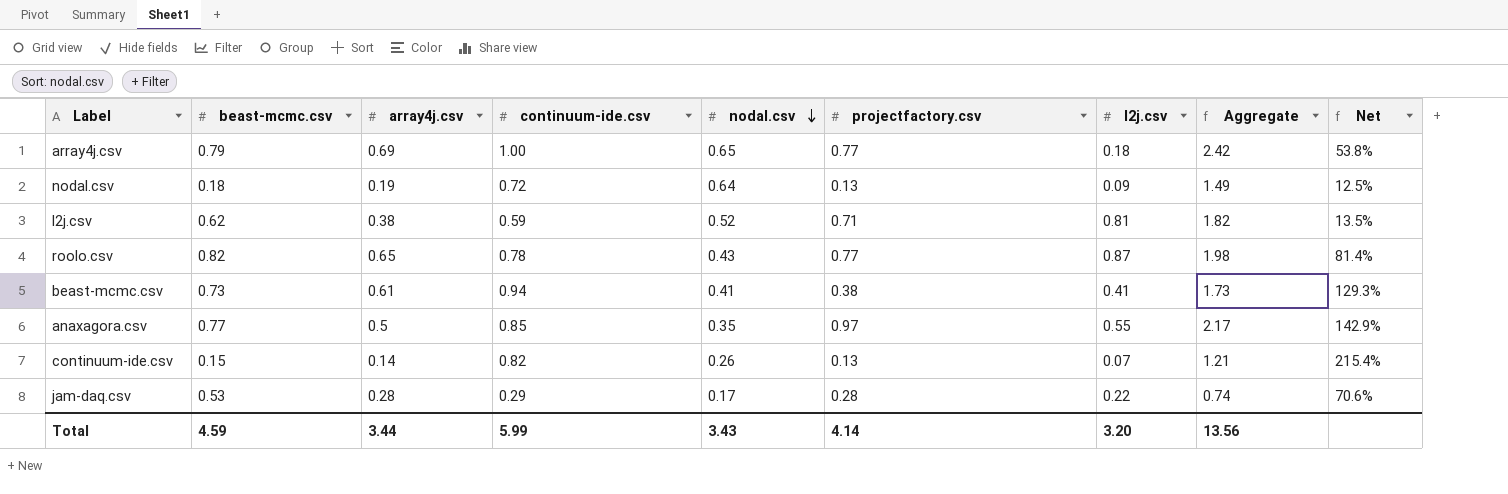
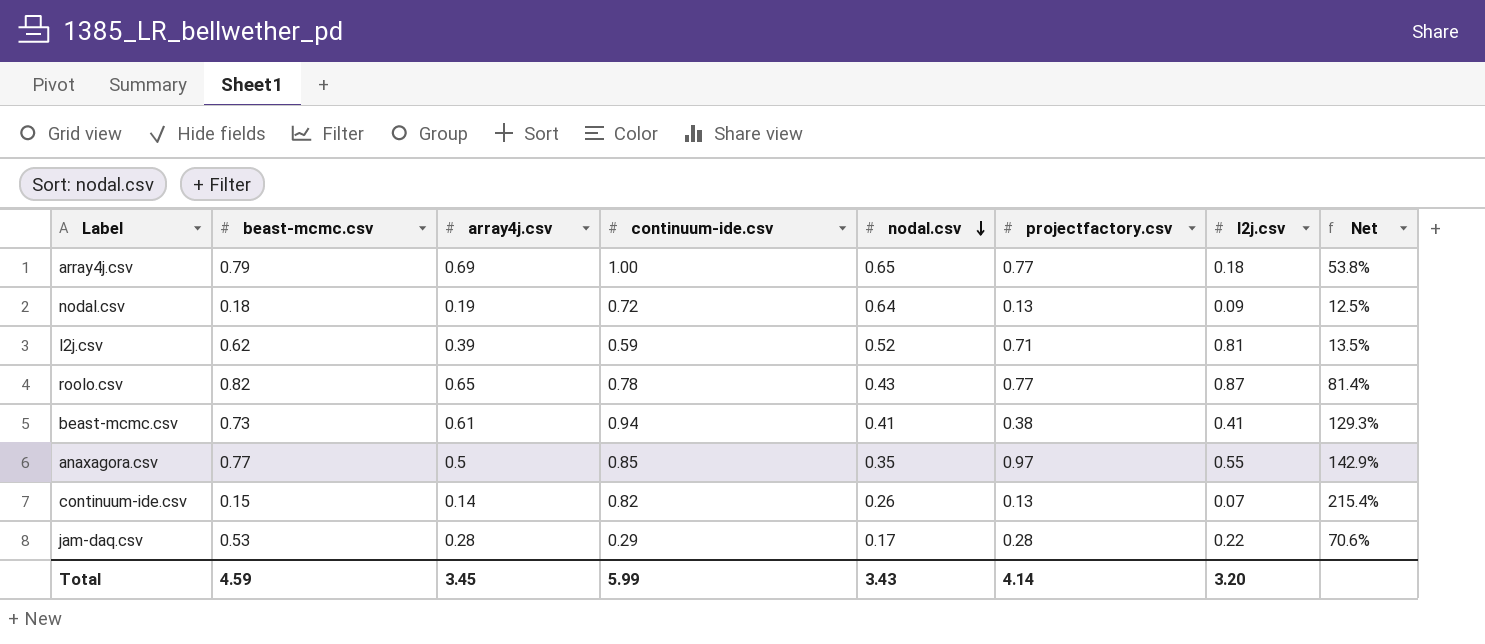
column Aggregate | formula: [continuum-ide.csv] + [nodal.csv] + [projectfactory.csv] -> none
l2j.csv | array4j.csv: 0.38 -> 0.39
Total | array4j.csv: 3.44 -> 3.45

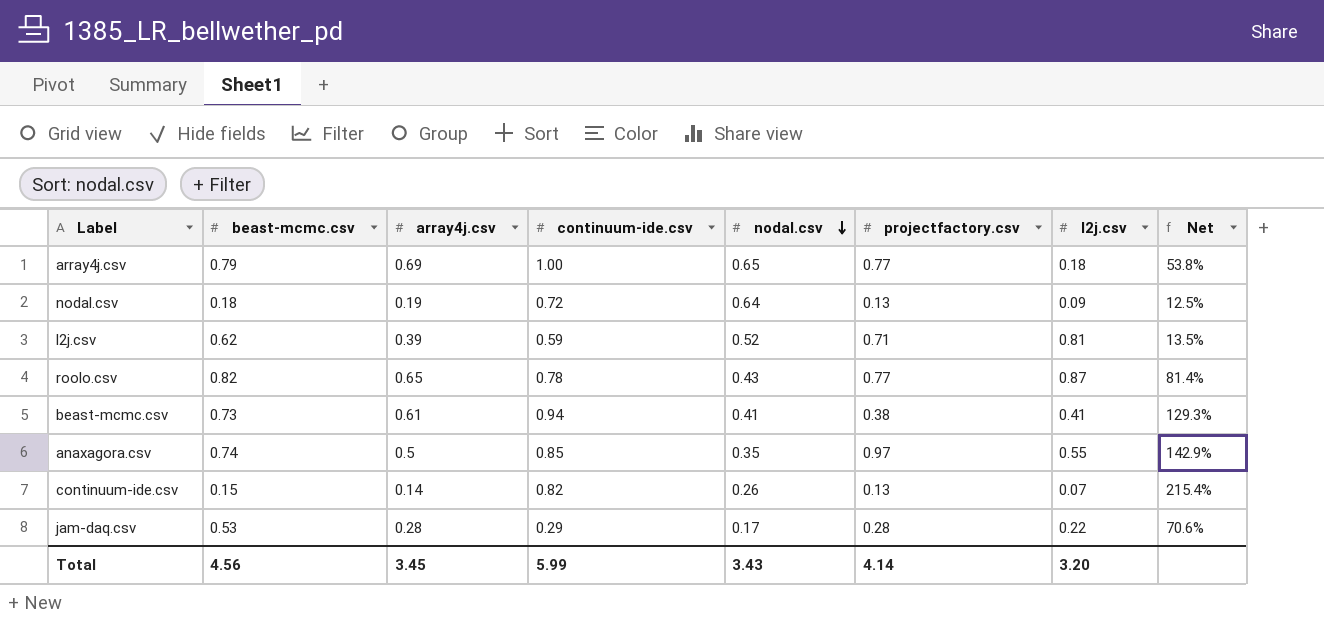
anaxagora.csv | beast-mcmc.csv: 0.77 -> 0.74
Total | beast-mcmc.csv: 4.59 -> 4.56

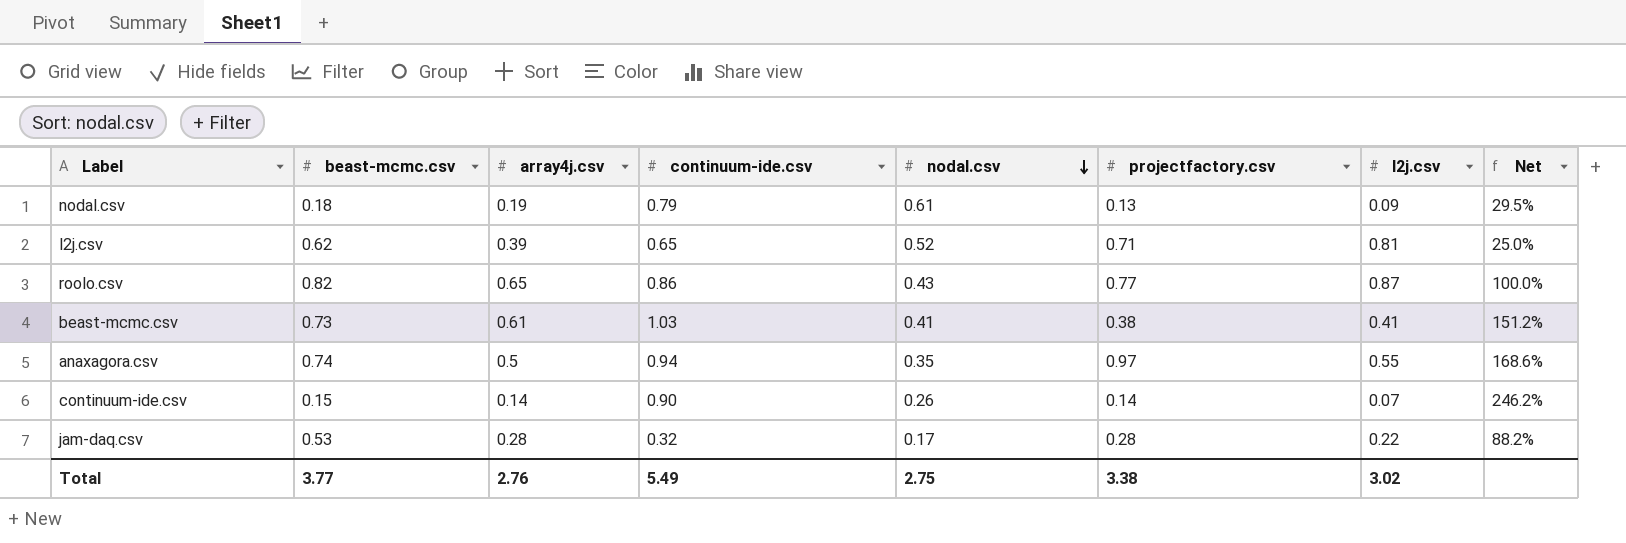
row array4j.csv: 0.79 | 0.69 | 1.00 | 0.65 | 0.77 | 0.18 | 53.8% -> none
nodal.csv | continuum-ide.csv: 0.72 -> 0.79
nodal.csv | nodal.csv: 0.64 -> 0.61
nodal.csv | Net: 12.5% -> 29.5%
l2j.csv | continuum-ide.csv: 0.59 -> 0.65
l2j.csv | Net: 13.5% -> 25.0%
roolo.csv | continuum-ide.csv: 0.78 -> 0.86
roolo.csv | Net: 81.4% -> 100.0%
beast-mcmc.csv | continuum-ide.csv: 0.94 -> 1.03
beast-mcmc.csv | Net: 129.3% -> 151.2%
anaxagora.csv | continuum-ide.csv: 0.85 -> 0.94
anaxagora.csv | Net: 142.9% -> 168.6%
continuum-ide.csv | continuum-ide.csv: 0.82 -> 0.90
continuum-ide.csv | projectfactory.csv: 0.13 -> 0.14
continuum-ide.csv | Net: 215.4% -> 246.2%
jam-daq.csv | continuum-ide.csv: 0.29 -> 0.32
jam-daq.csv | Net: 70.6% -> 88.2%
Total | beast-mcmc.csv: 4.56 -> 3.77
Total | array4j.csv: 3.45 -> 2.76
Total | continuum-ide.csv: 5.99 -> 5.49
Total | nodal.csv: 3.43 -> 2.75
Total | projectfactory.csv: 4.14 -> 3.38
Total | l2j.csv: 3.20 -> 3.02

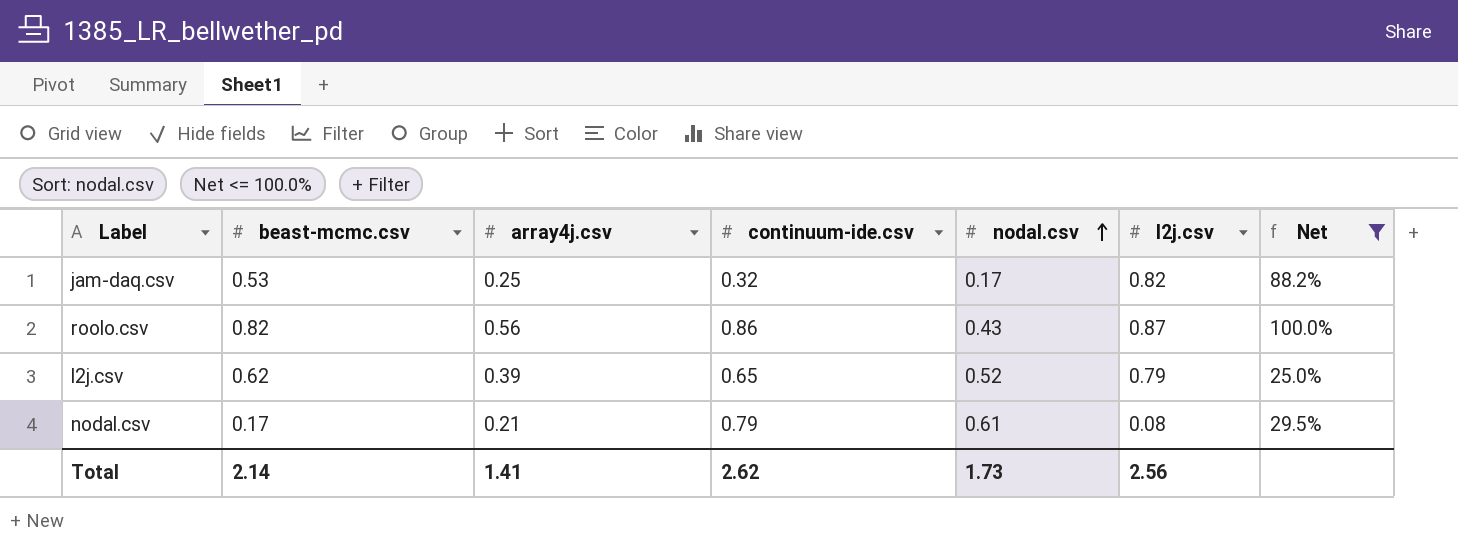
filter: none -> Net <= 100.0%
row order: nodal.csv descending -> nodal.csv ascending
column projectfactory.csv | position: 6 -> none
jam-daq.csv | array4j.csv: 0.28 -> 0.25
jam-daq.csv | l2j.csv: 0.22 -> 0.82
roolo.csv | array4j.csv: 0.65 -> 0.56
l2j.csv | l2j.csv: 0.81 -> 0.79
nodal.csv | beast-mcmc.csv: 0.18 -> 0.17
nodal.csv | array4j.csv: 0.19 -> 0.21
nodal.csv | l2j.csv: 0.09 -> 0.08
Total | beast-mcmc.csv: 3.77 -> 2.14
Total | array4j.csv: 2.76 -> 1.41
Total | continuum-ide.csv: 5.49 -> 2.62
Total | nodal.csv: 2.75 -> 1.73
Total | l2j.csv: 3.02 -> 2.56

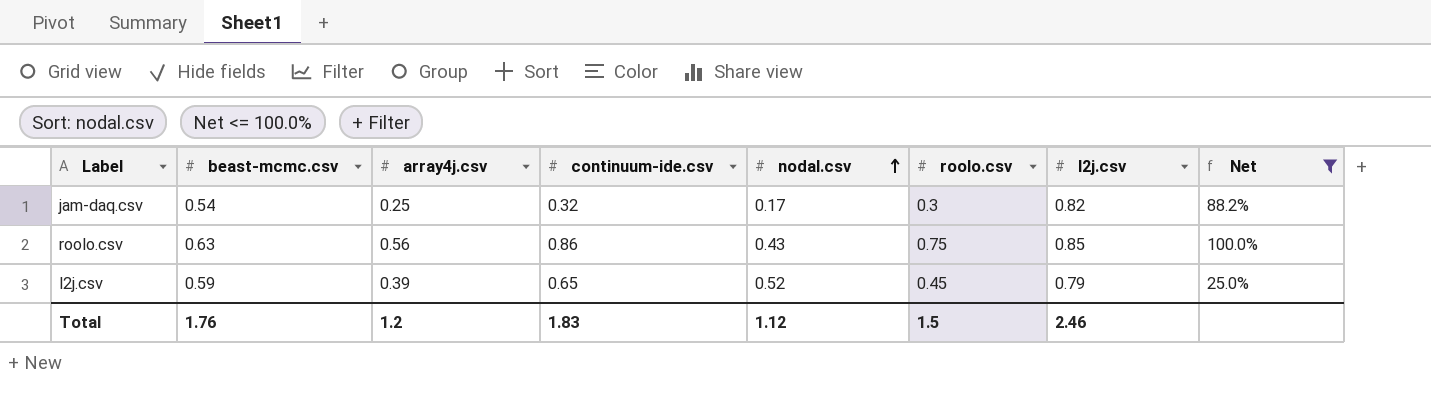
column roolo.csv | position: none -> 6
row nodal.csv: 0.17 | 0.21 | 0.79 | 0.61 | 0.08 | 29.5% -> none
jam-daq.csv | beast-mcmc.csv: 0.53 -> 0.54
roolo.csv | beast-mcmc.csv: 0.82 -> 0.63
roolo.csv | l2j.csv: 0.87 -> 0.85
l2j.csv | beast-mcmc.csv: 0.62 -> 0.59
Total | beast-mcmc.csv: 2.14 -> 1.76
Total | array4j.csv: 1.41 -> 1.2
Total | continuum-ide.csv: 2.62 -> 1.83
Total | nodal.csv: 1.73 -> 1.12
Total | l2j.csv: 2.56 -> 2.46

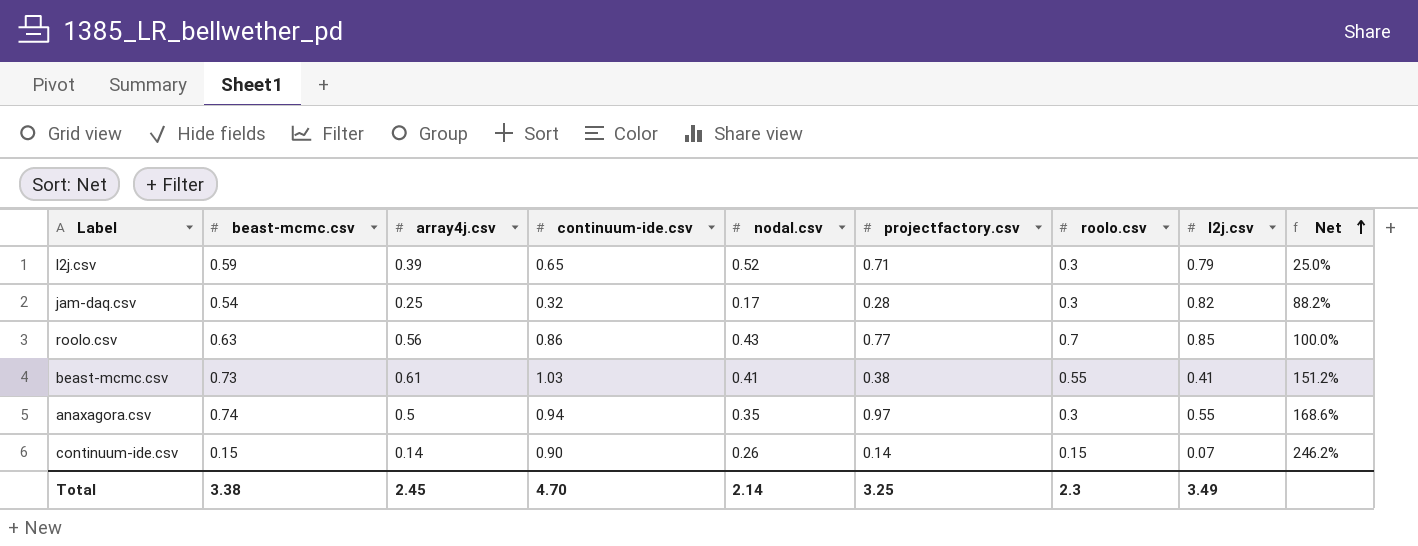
filter: Net <= 100.0% -> none
row order: nodal.csv ascending -> Net ascending
column projectfactory.csv | position: none -> 6
l2j.csv | roolo.csv: 0.45 -> 0.3
roolo.csv | roolo.csv: 0.75 -> 0.7
Total | beast-mcmc.csv: 1.76 -> 3.38
Total | array4j.csv: 1.2 -> 2.45
Total | continuum-ide.csv: 1.83 -> 4.70
Total | nodal.csv: 1.12 -> 2.14
Total | roolo.csv: 1.5 -> 2.3
Total | l2j.csv: 2.46 -> 3.49

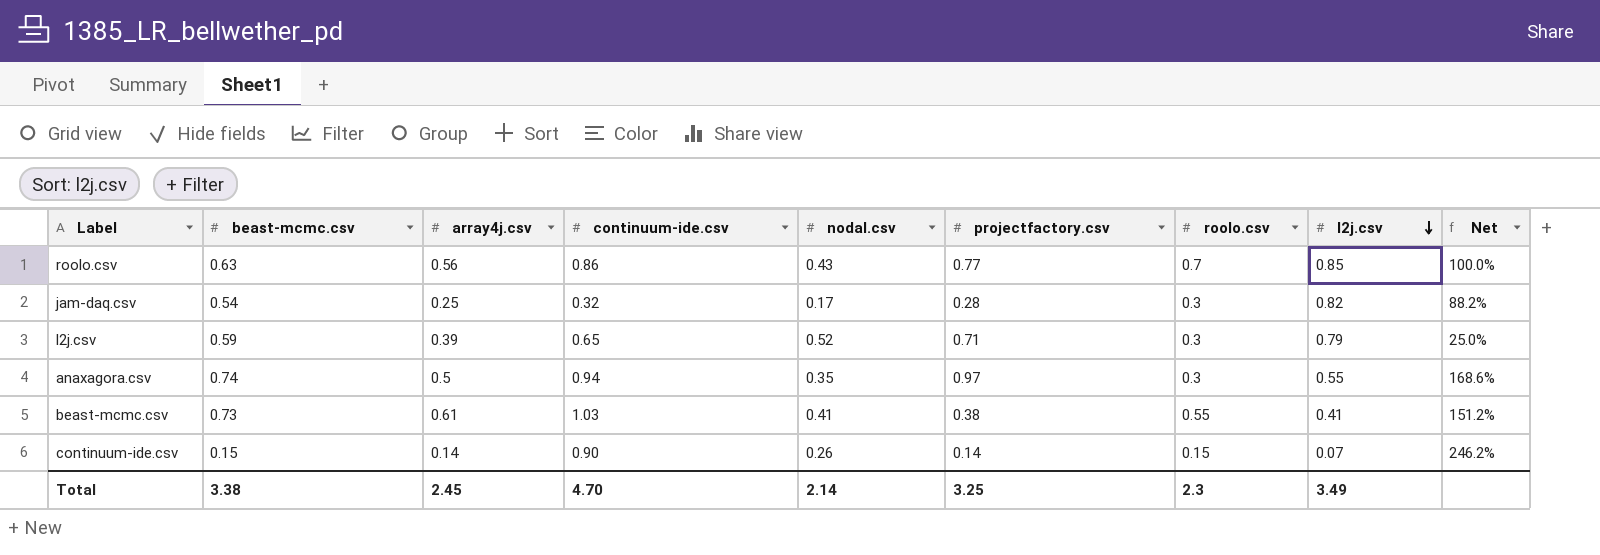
row order: Net ascending -> l2j.csv descending

